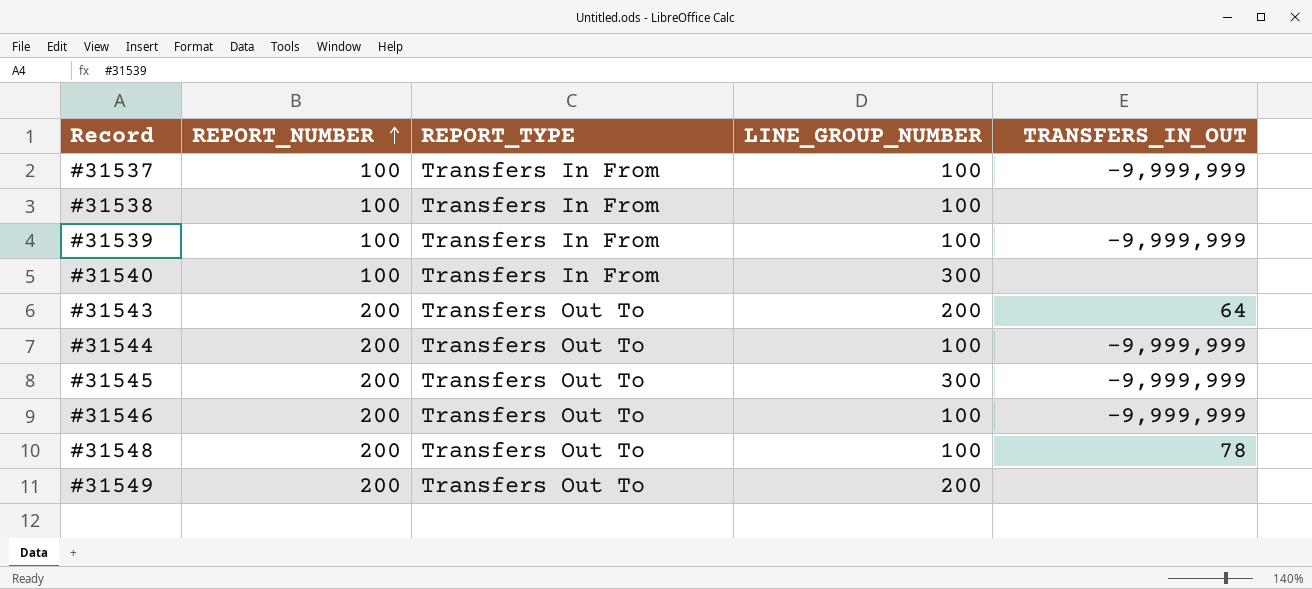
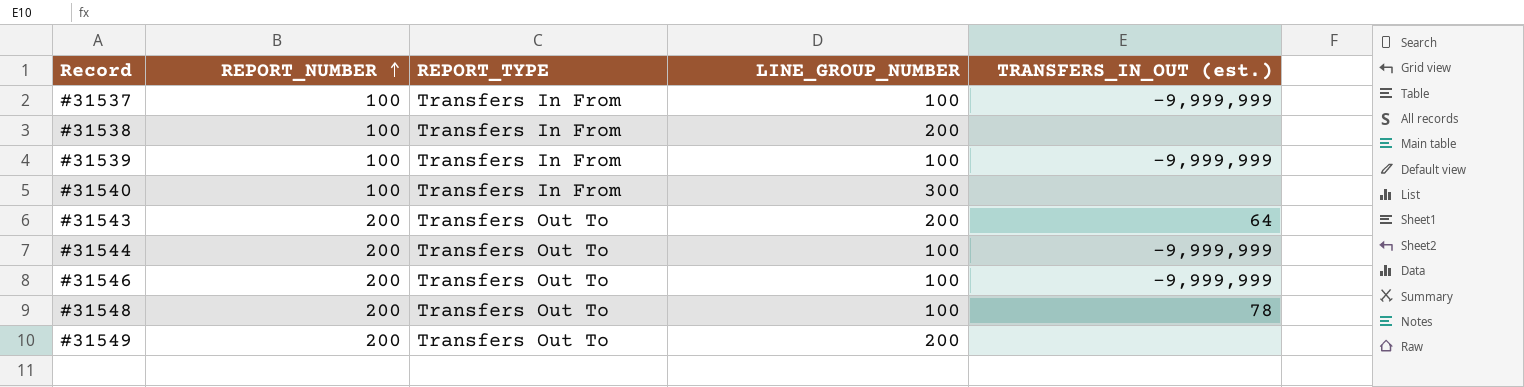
column name: TRANSFERS_IN_OUT -> TRANSFERS_IN_OUT (est.)
row #31545: 200 | Transfers Out To | 300 | -9,999,999 -> none
#31538 | LINE_GROUP_NUMBER: 100 -> 200

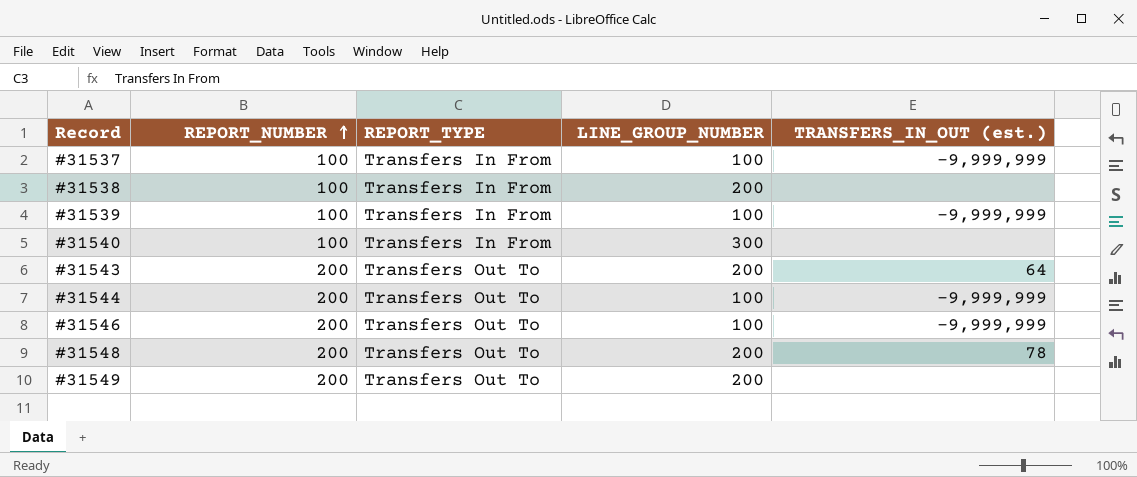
#31548 | LINE_GROUP_NUMBER: 100 -> 200

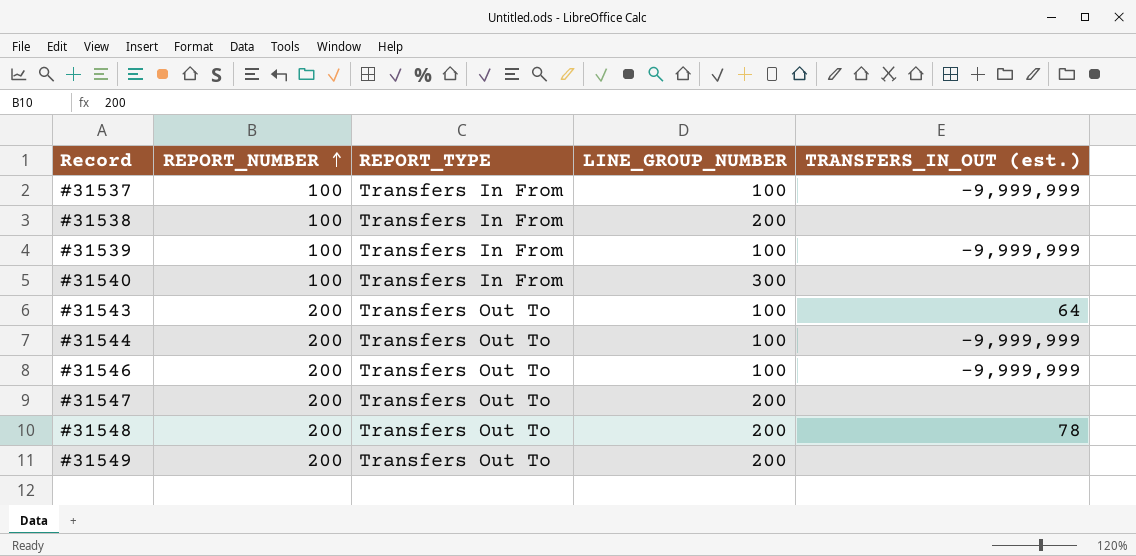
#31543 | LINE_GROUP_NUMBER: 200 -> 100
row #31547: none -> 200 | Transfers Out To | 200 | none

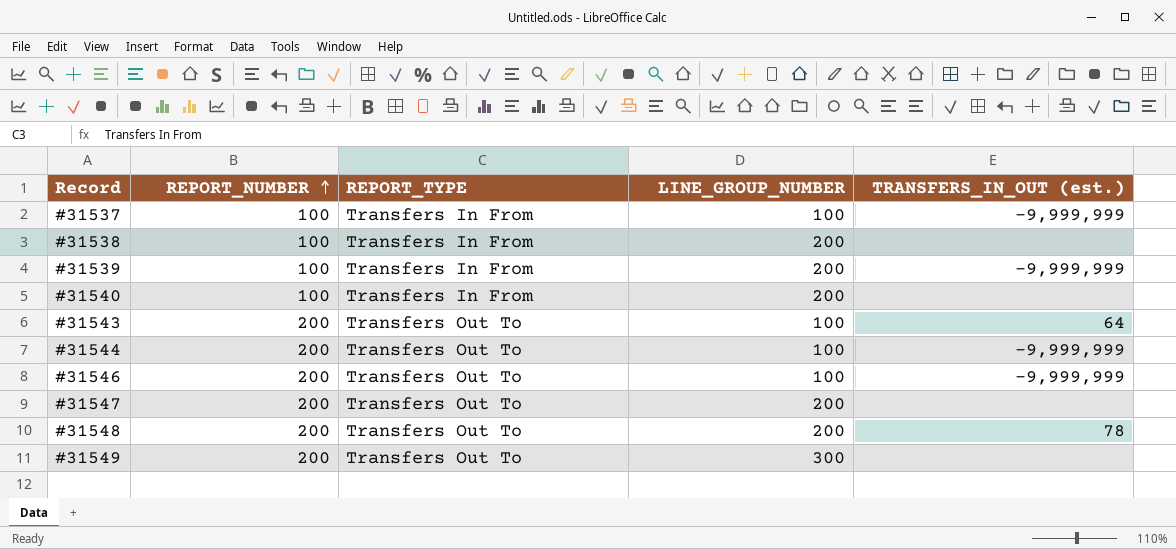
#31539 | LINE_GROUP_NUMBER: 100 -> 200
#31540 | LINE_GROUP_NUMBER: 300 -> 200
#31549 | LINE_GROUP_NUMBER: 200 -> 300

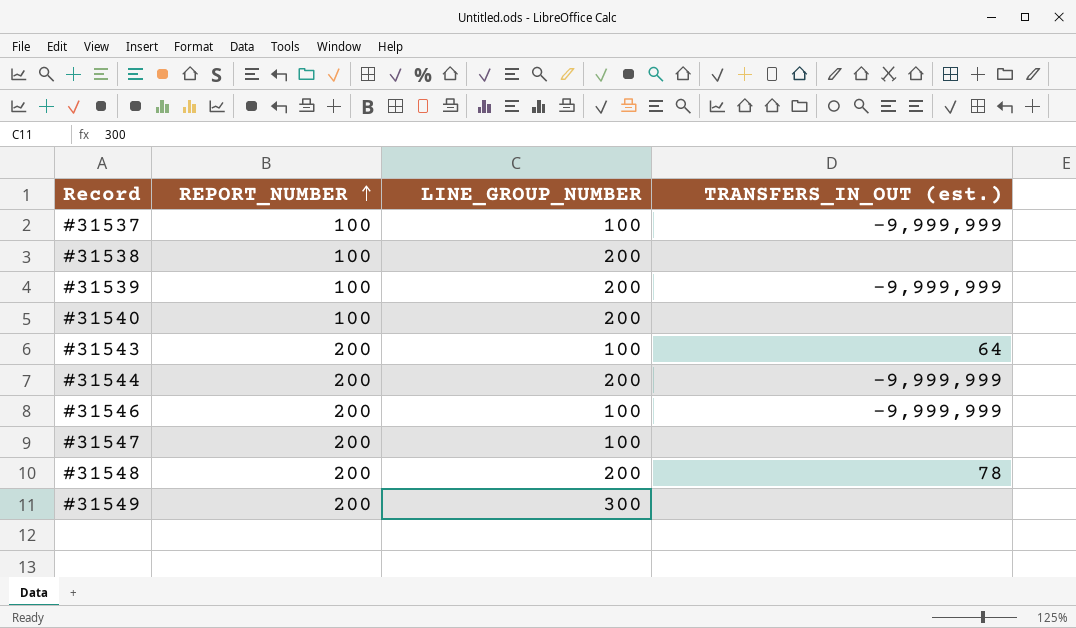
column REPORT_TYPE | position: 3 -> none
#31544 | LINE_GROUP_NUMBER: 100 -> 200
#31547 | LINE_GROUP_NUMBER: 200 -> 100

